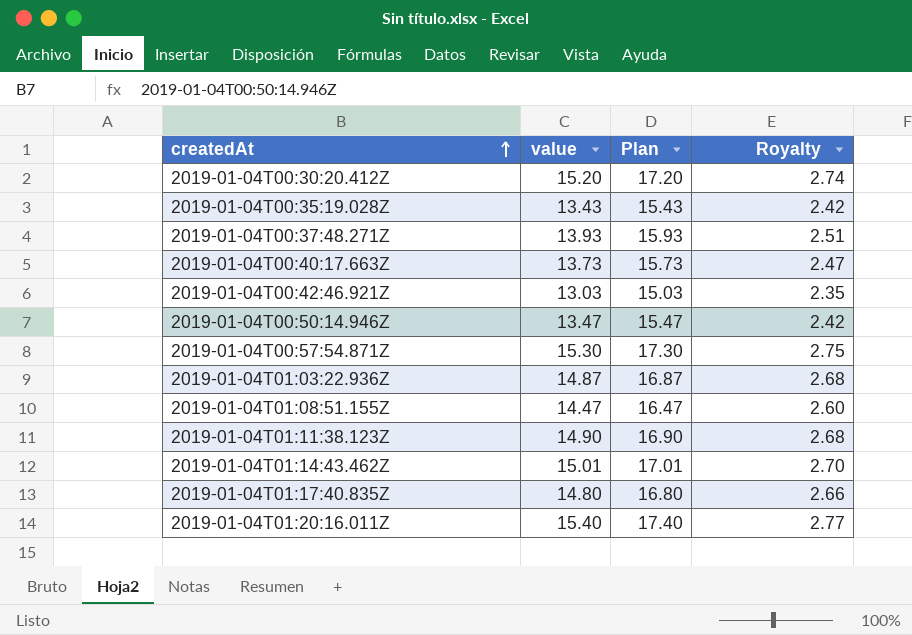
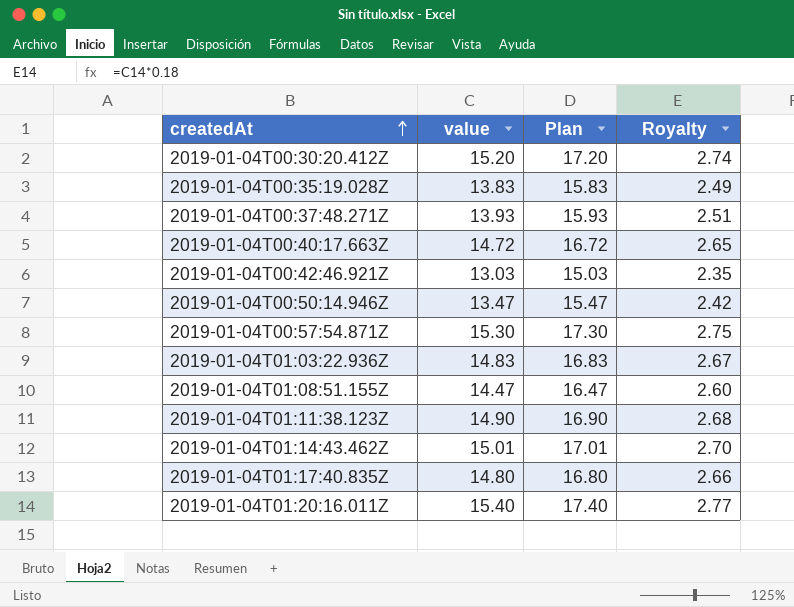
2019-01-04T00:35:19.028Z | value: 13.43 -> 13.83
2019-01-04T00:35:19.028Z | Plan: 15.43 -> 15.83
2019-01-04T00:35:19.028Z | Royalty: 2.42 -> 2.49
2019-01-04T00:40:17.663Z | value: 13.73 -> 14.72
2019-01-04T00:40:17.663Z | Plan: 15.73 -> 16.72
2019-01-04T00:40:17.663Z | Royalty: 2.47 -> 2.65
2019-01-04T01:03:22.936Z | value: 14.87 -> 14.83
2019-01-04T01:03:22.936Z | Plan: 16.87 -> 16.83
2019-01-04T01:03:22.936Z | Royalty: 2.68 -> 2.67

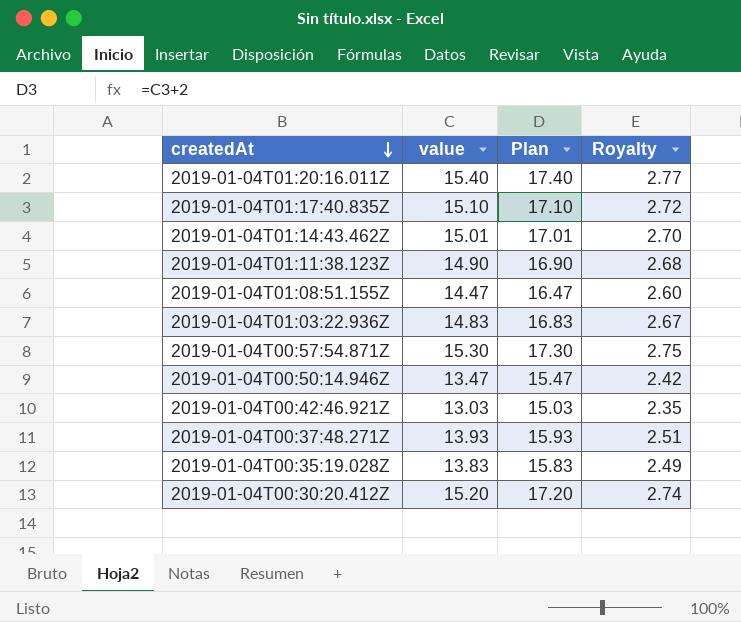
row order: createdAt ascending -> createdAt descending
row 2019-01-04T00:40:17.663Z: 14.72 | 16.72 | 2.65 -> none
2019-01-04T01:17:40.835Z | value: 14.80 -> 15.10
2019-01-04T01:17:40.835Z | Plan: 16.80 -> 17.10
2019-01-04T01:17:40.835Z | Royalty: 2.66 -> 2.72

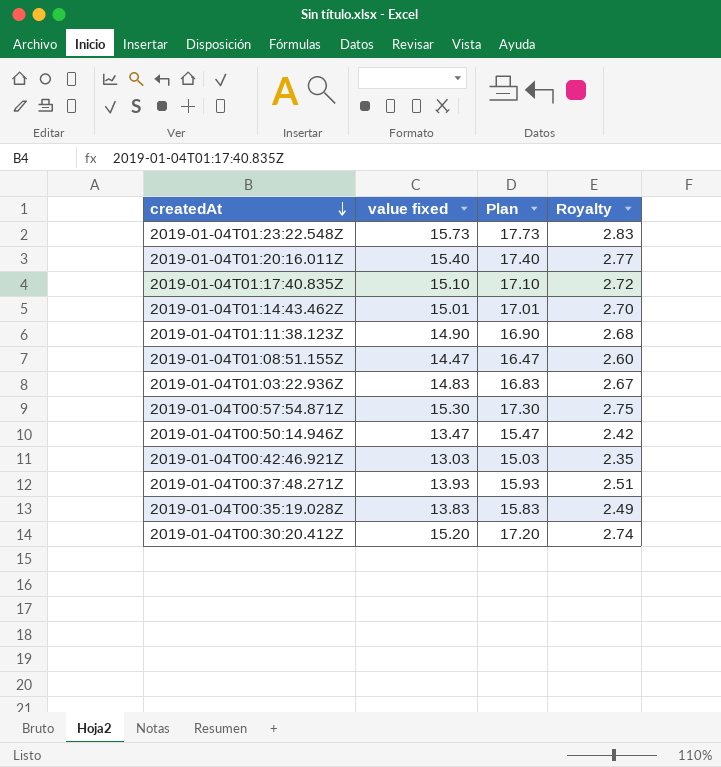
column name: value -> value fixed
row 2019-01-04T01:23:22.548Z: none -> 15.73 | 17.73 | 2.83

